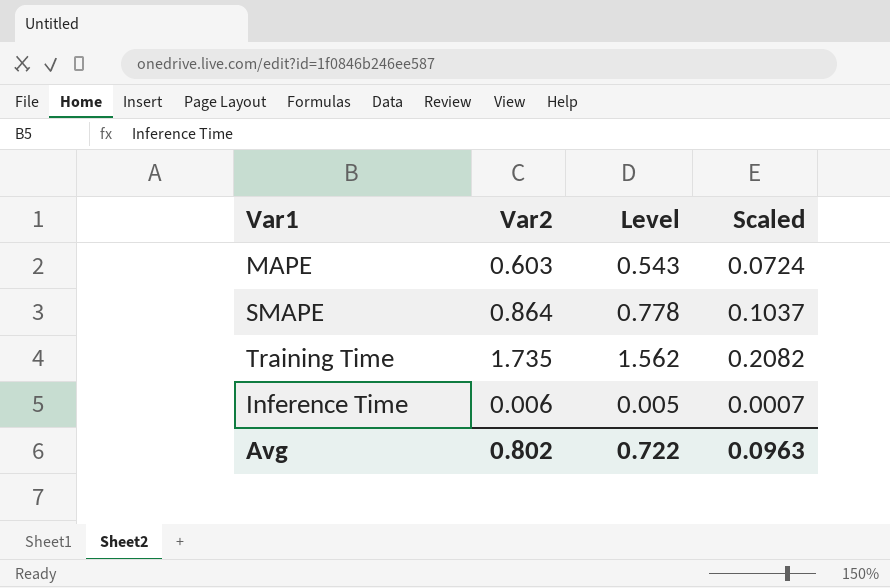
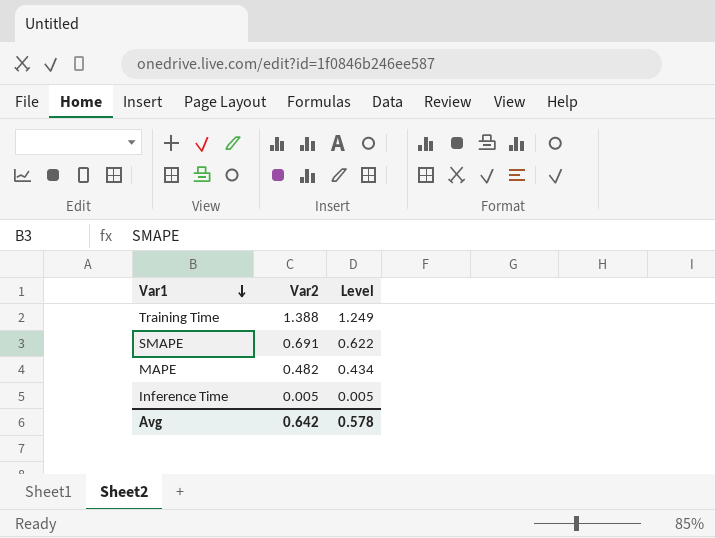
row order: none -> Var1 descending
column Scaled | formula: [Var2] * 0.12 -> none
Training Time | Var2: 1.735 -> 1.388
Training Time | Level: 1.562 -> 1.249
SMAPE | Var2: 0.864 -> 0.691
SMAPE | Level: 0.778 -> 0.622
MAPE | Var2: 0.603 -> 0.482
MAPE | Level: 0.543 -> 0.434
Inference Time | Var2: 0.006 -> 0.005
Avg | Var2: 0.802 -> 0.642
Avg | Level: 0.722 -> 0.578

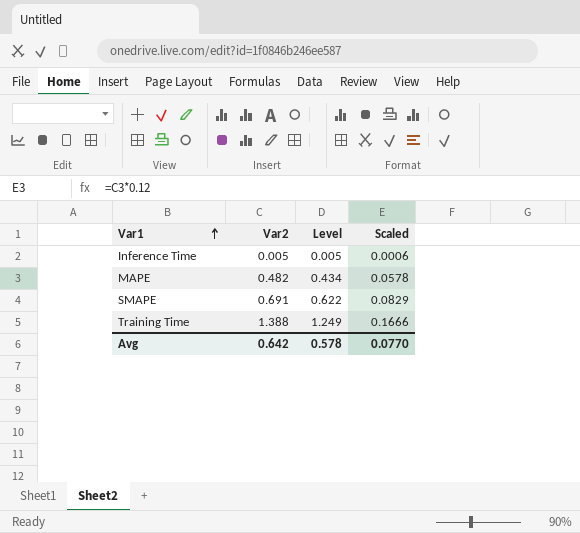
row order: Var1 descending -> Var1 ascending
column Scaled | formula: none -> [Var2] * 0.12

